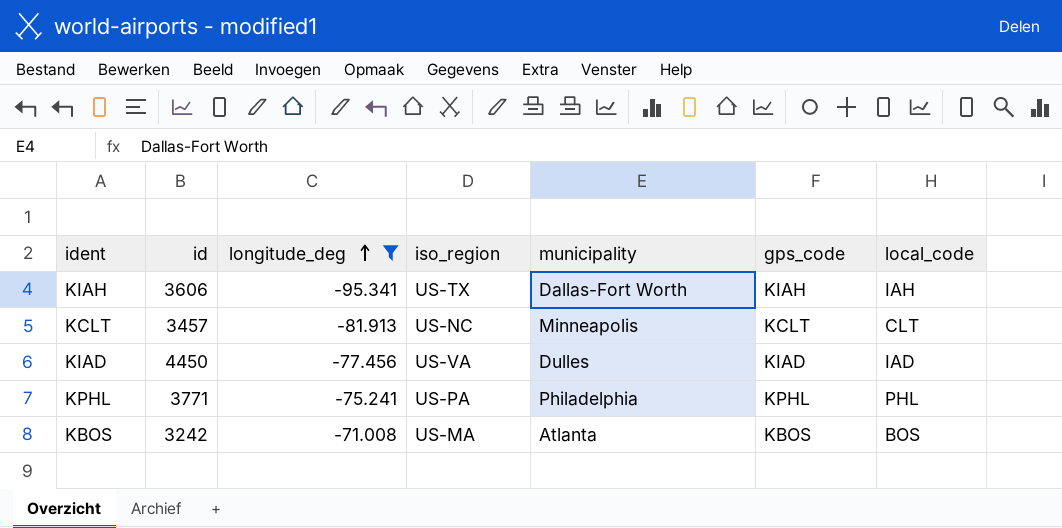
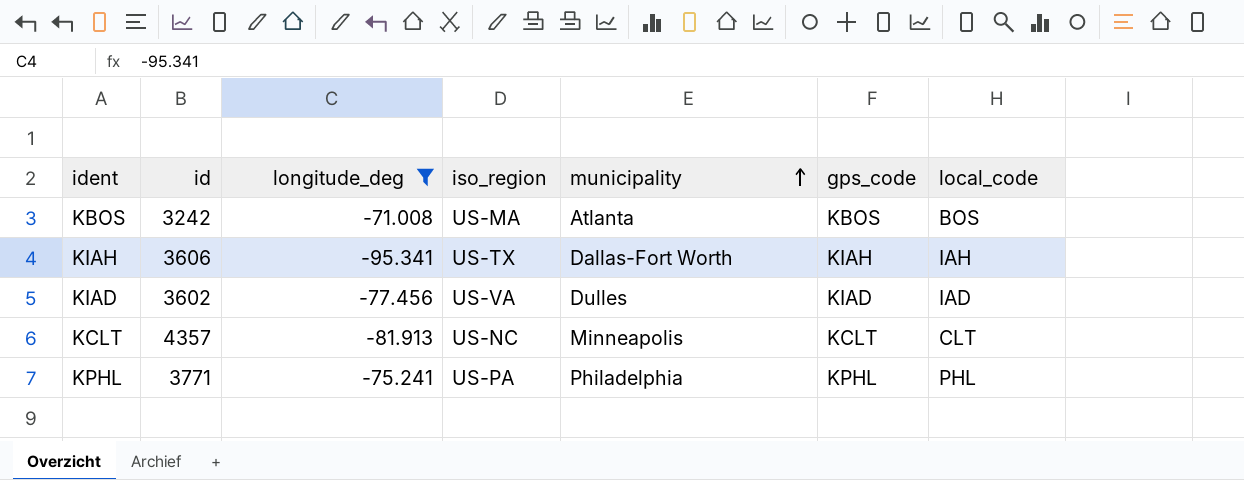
row order: longitude_deg ascending -> municipality ascending
KIAD | id: 4450 -> 3602
KCLT | id: 3457 -> 4357

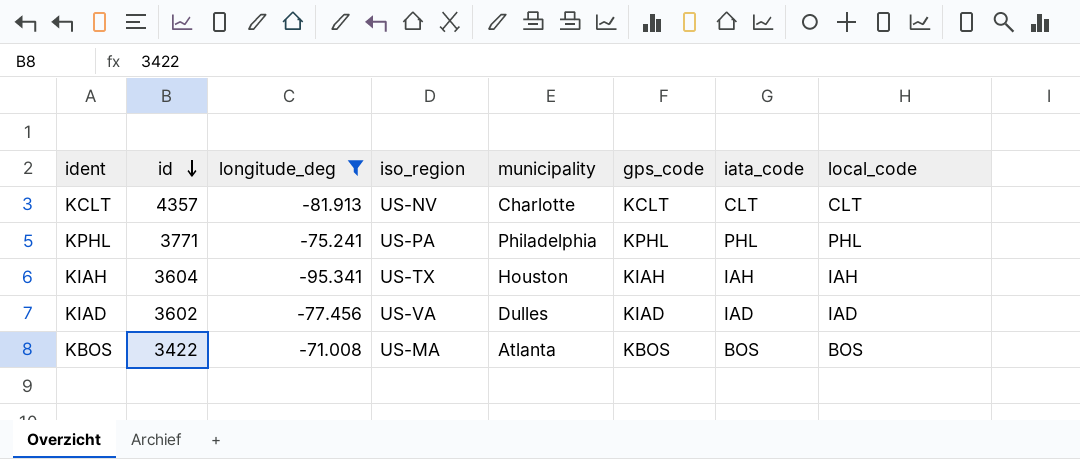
row order: municipality ascending -> id descending
column iata_code | position: none -> 7
KCLT | iso_region: US-NC -> US-NV
KCLT | municipality: Minneapolis -> Charlotte
KIAH | id: 3606 -> 3604
KIAH | municipality: Dallas-Fort Worth -> Houston
KBOS | id: 3242 -> 3422

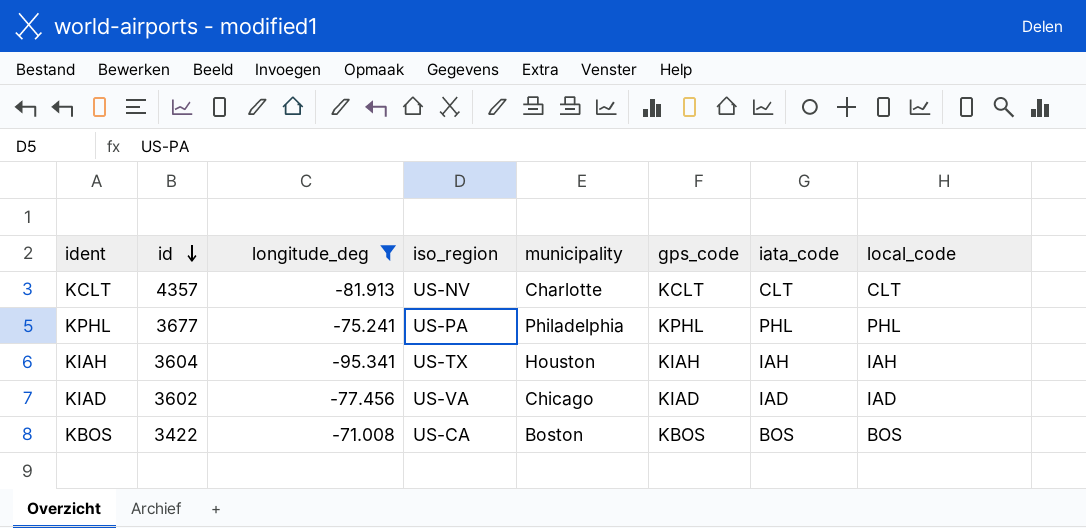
KPHL | id: 3771 -> 3677
KIAD | municipality: Dulles -> Chicago
KBOS | iso_region: US-MA -> US-CA
KBOS | municipality: Atlanta -> Boston

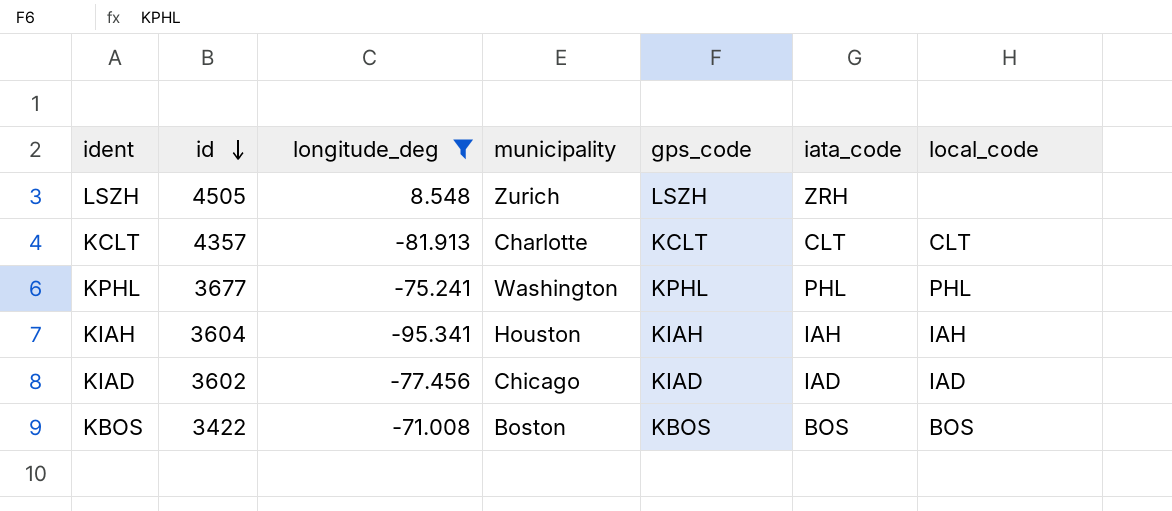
column iso_region | position: 4 -> none
row LSZH: none -> 4505 | 8.548 | Zurich | LSZH | ZRH | none
KPHL | municipality: Philadelphia -> Washington

